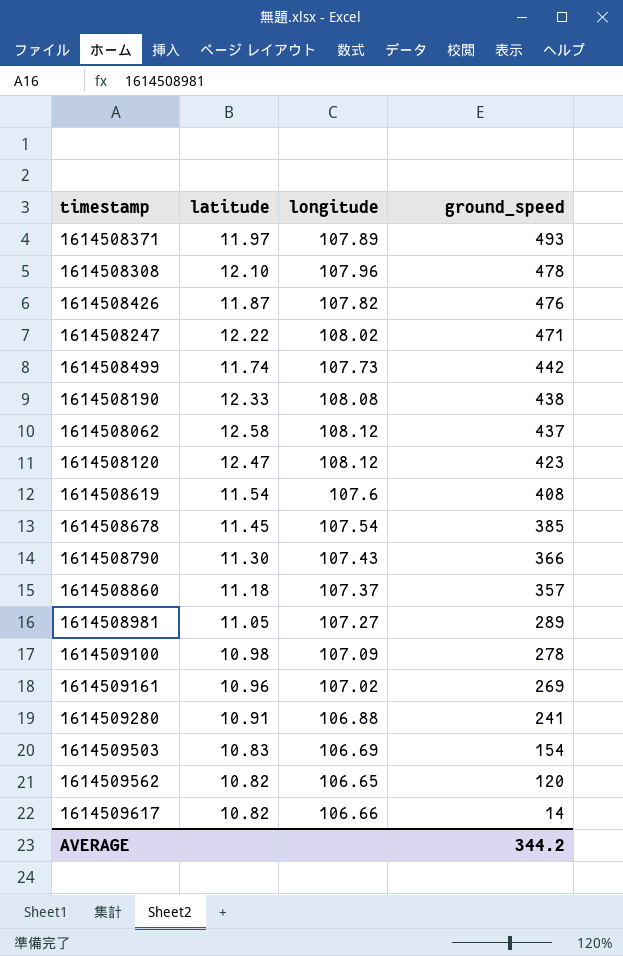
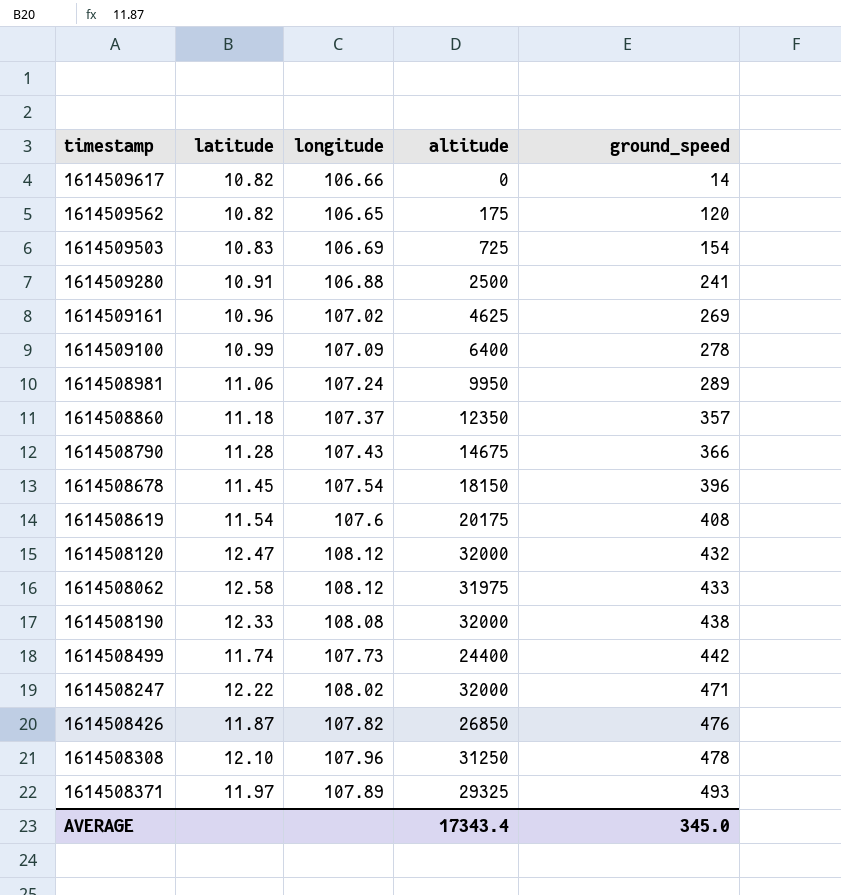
row order: ground_speed descending -> ground_speed ascending
column altitude | position: none -> 4
1614509100 | latitude: 10.98 -> 10.99
1614508981 | latitude: 11.05 -> 11.06
1614508981 | longitude: 107.27 -> 107.24
1614508790 | latitude: 11.30 -> 11.28
1614508678 | ground_speed: 385 -> 396
1614508120 | ground_speed: 423 -> 432
1614508062 | ground_speed: 437 -> 433
AVERAGE | ground_speed: 344.2 -> 345.0

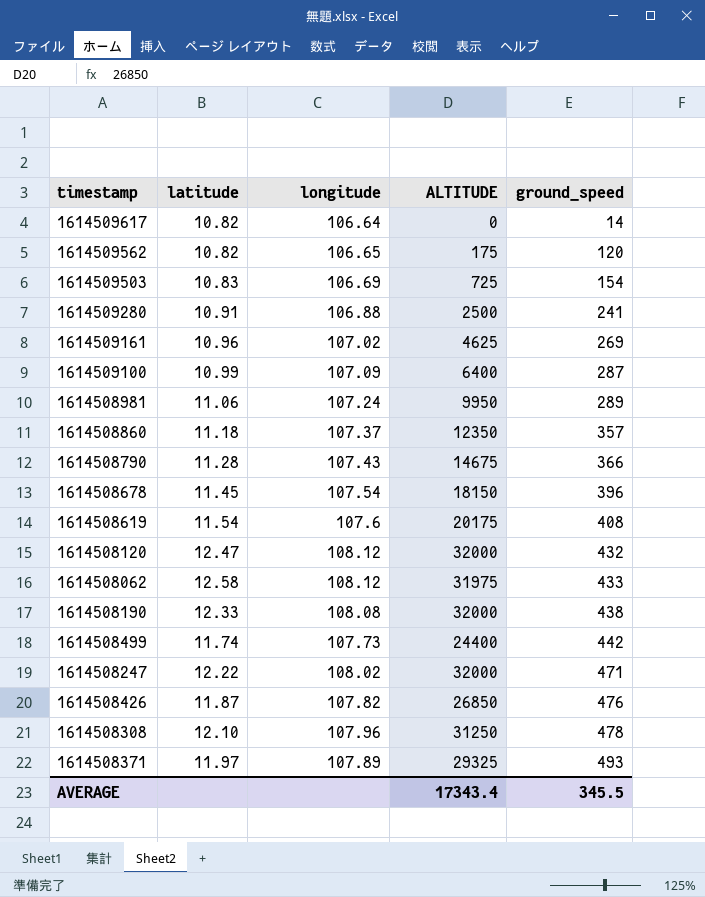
column name: altitude -> ALTITUDE
1614509617 | longitude: 106.66 -> 106.64
1614509100 | ground_speed: 278 -> 287
AVERAGE | ground_speed: 345.0 -> 345.5

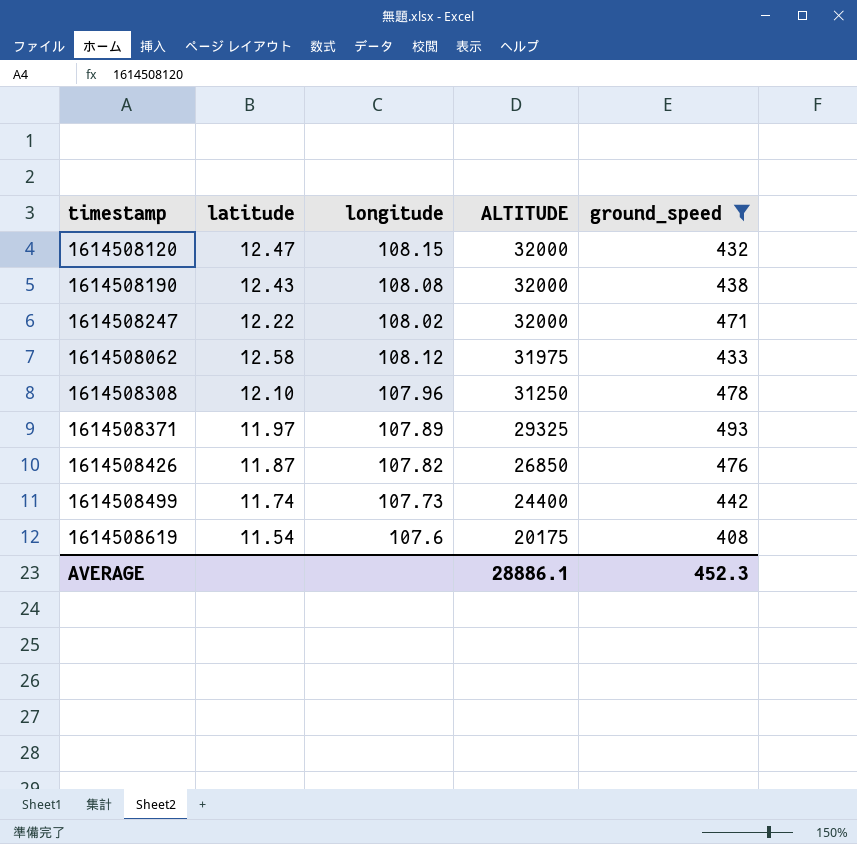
filter: none -> ground_speed >= 408
row order: ground_speed ascending -> ALTITUDE descending
1614508120 | longitude: 108.12 -> 108.15
1614508190 | latitude: 12.33 -> 12.43
AVERAGE | ALTITUDE: 17343.4 -> 28886.1
AVERAGE | ground_speed: 345.5 -> 452.3

